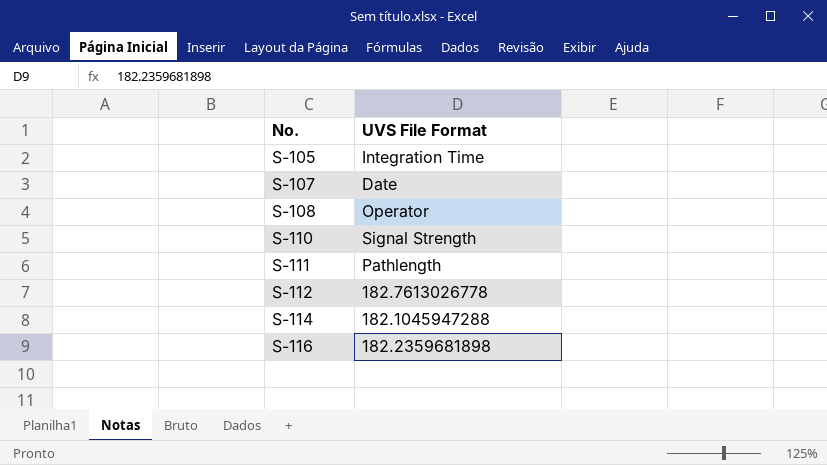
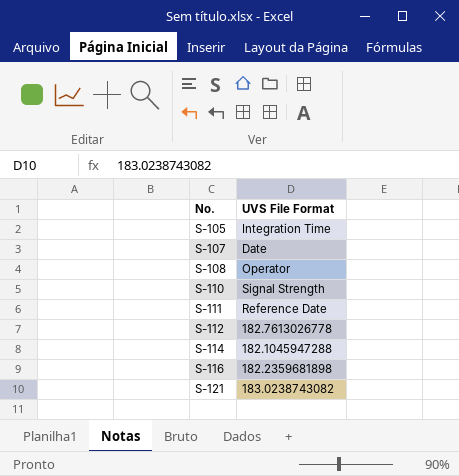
S-111 | UVS File Format: Pathlength -> Reference Date
row S-121: none -> 183.0238743082

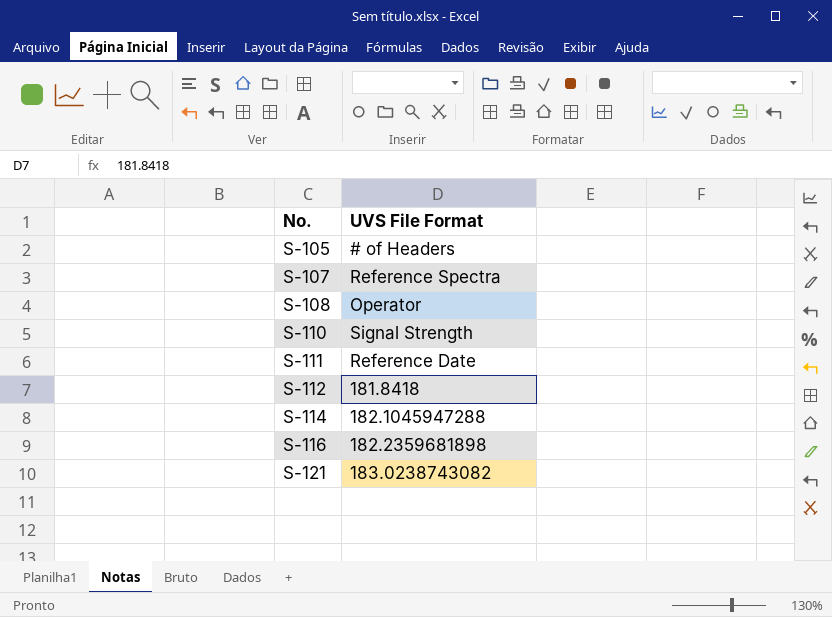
S-105 | UVS File Format: Integration Time -> # of Headers
S-107 | UVS File Format: Date -> Reference Spectra
S-112 | UVS File Format: 182.7613026778 -> 181.8418

